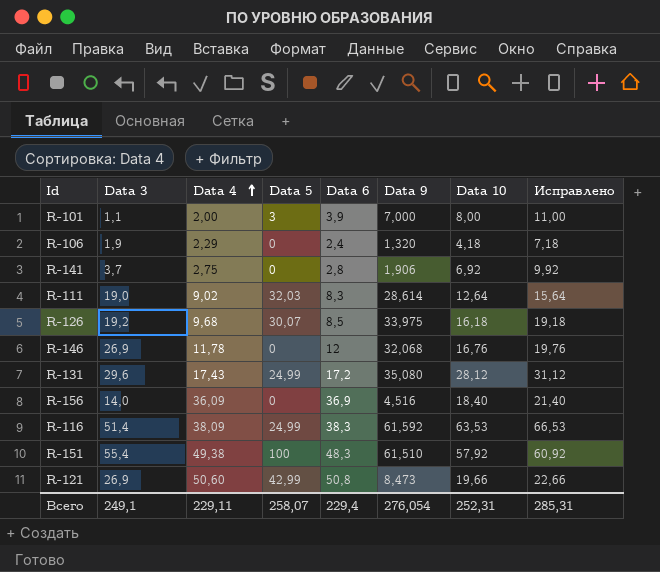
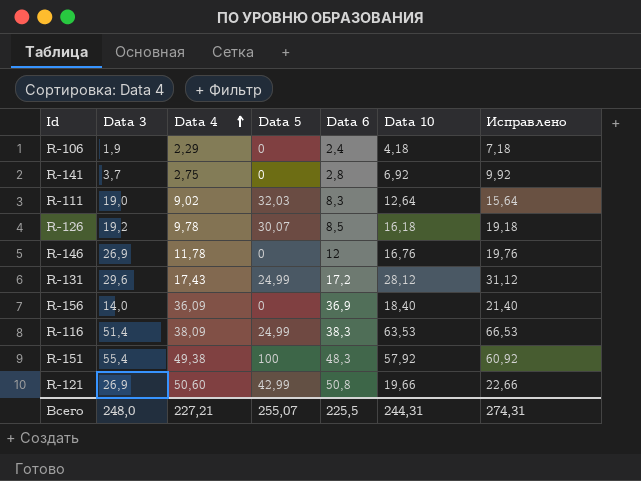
column Data 9 | position: 6 -> none
row R-101: 1,1 | 2,00 | 3 | 3,9 | 7,000 | 8,00 | 11,00 -> none
R-126 | Data 4: 9,68 -> 9,78
Всего | Data 3: 249,1 -> 248,0
Всего | Data 4: 229,11 -> 227,21
Всего | Data 5: 258,07 -> 255,07
Всего | Data 6: 229,4 -> 225,5
Всего | Data 10: 252,31 -> 244,31
Всего | Исправлено: 285,31 -> 274,31

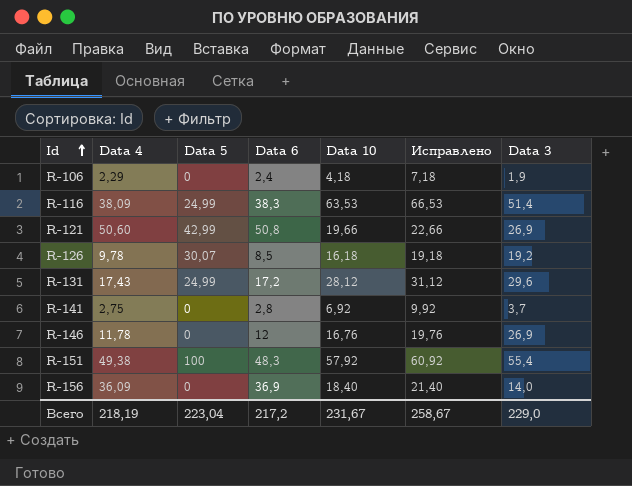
row order: Data 4 ascending -> Id ascending
column Data 3 | position: 2 -> 7
row R-111: 19,0 | 9,02 | 32,03 | 8,3 | 12,64 | 15,64 -> none
Всего | Data 4: 227,21 -> 218,19
Всего | Data 5: 255,07 -> 223,04
Всего | Data 6: 225,5 -> 217,2
Всего | Data 10: 244,31 -> 231,67
Всего | Исправлено: 274,31 -> 258,67
Всего | Data 3: 248,0 -> 229,0

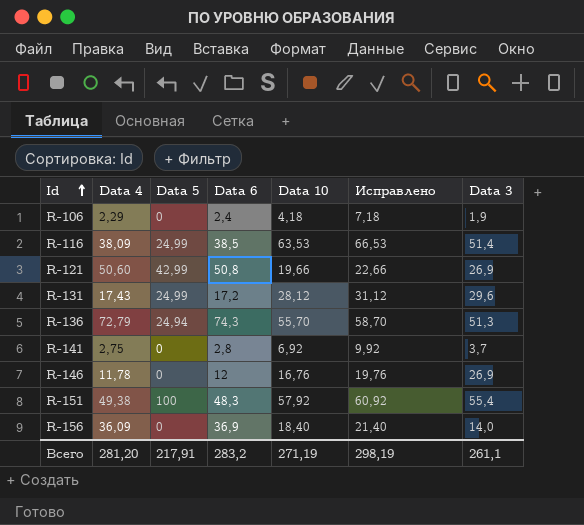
row R-126: 9,78 | 30,07 | 8,5 | 16,18 | 19,18 | 19,2 -> none
R-116 | Data 6: 38,3 -> 38,5
row R-136: none -> 72,79 | 24,94 | 74,3 | 55,70 | 58,70 | 51,3
Всего | Data 4: 218,19 -> 281,20
Всего | Data 5: 223,04 -> 217,91
Всего | Data 6: 217,2 -> 283,2
Всего | Data 10: 231,67 -> 271,19
Всего | Исправлено: 258,67 -> 298,19
Всего | Data 3: 229,0 -> 261,1

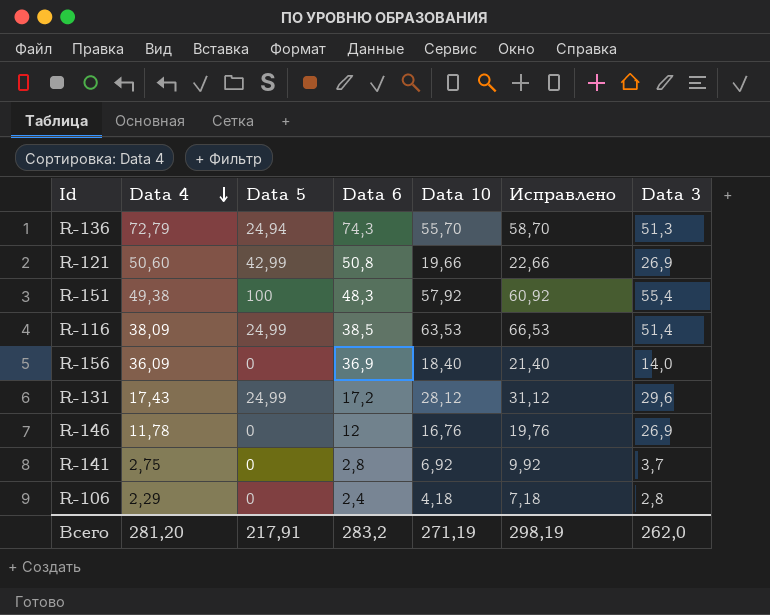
row order: Id ascending -> Data 4 descending
R-106 | Data 3: 1,9 -> 2,8
Всего | Data 3: 261,1 -> 262,0

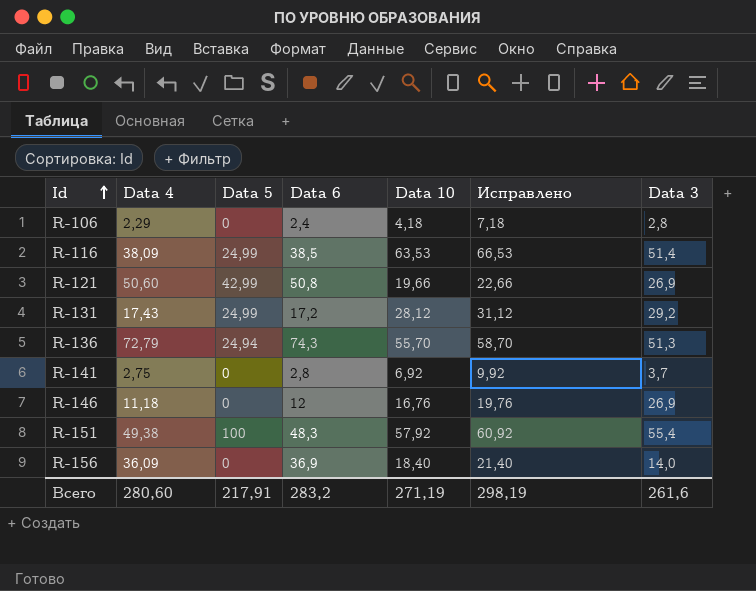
row order: Data 4 descending -> Id ascending
R-131 | Data 3: 29,6 -> 29,2
R-146 | Data 4: 11,78 -> 11,18
Всего | Data 4: 281,20 -> 280,60
Всего | Data 3: 262,0 -> 261,6

